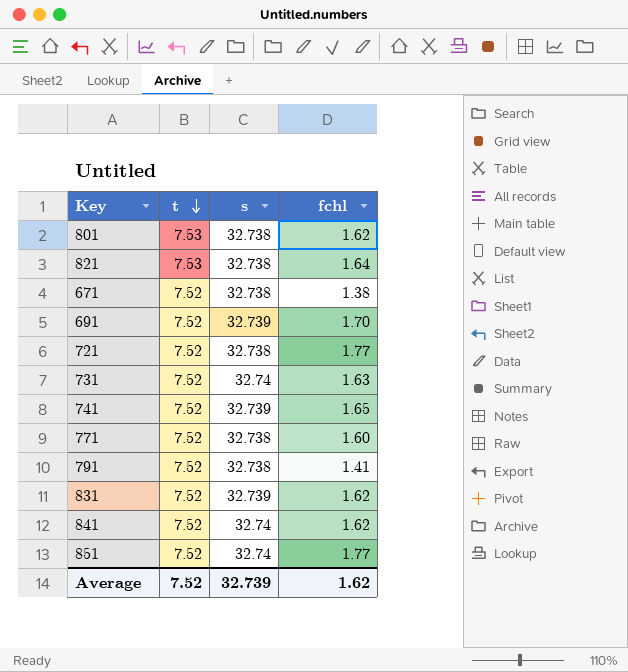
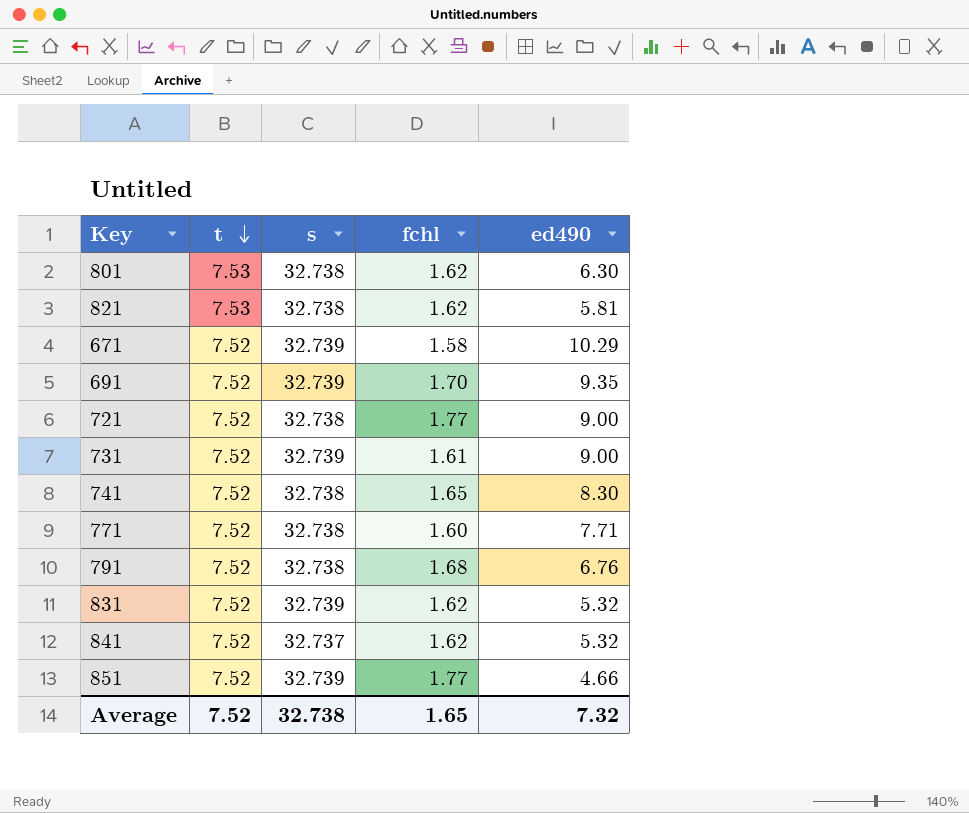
column ed490 | position: none -> 5
821 | fchl: 1.64 -> 1.62
671 | s: 32.738 -> 32.739
671 | fchl: 1.38 -> 1.58
731 | s: 32.74 -> 32.739
731 | fchl: 1.63 -> 1.61
741 | s: 32.739 -> 32.738
791 | fchl: 1.41 -> 1.68
841 | s: 32.74 -> 32.737
851 | s: 32.74 -> 32.739
Average | s: 32.739 -> 32.738
Average | fchl: 1.62 -> 1.65

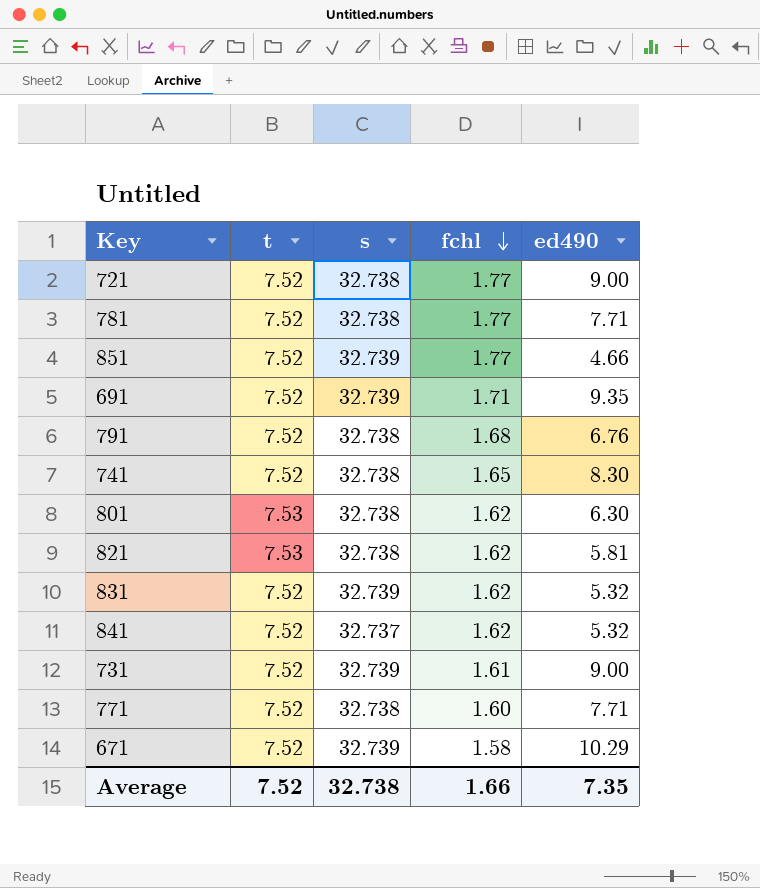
row order: t descending -> fchl descending
row 781: none -> 7.52 | 32.738 | 1.77 | 7.71
691 | fchl: 1.70 -> 1.71
Average | fchl: 1.65 -> 1.66
Average | ed490: 7.32 -> 7.35

